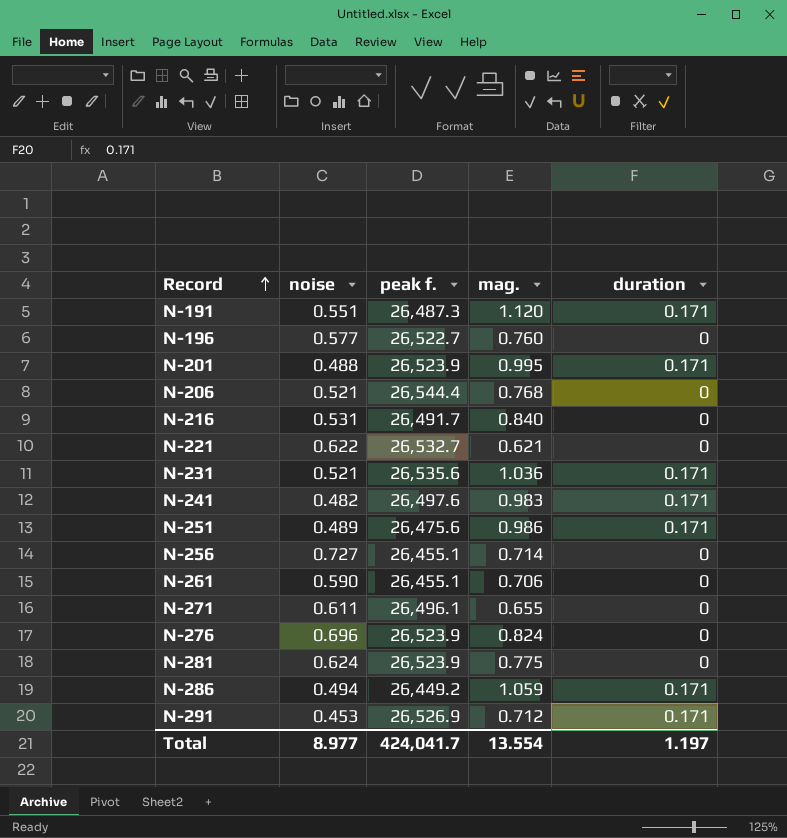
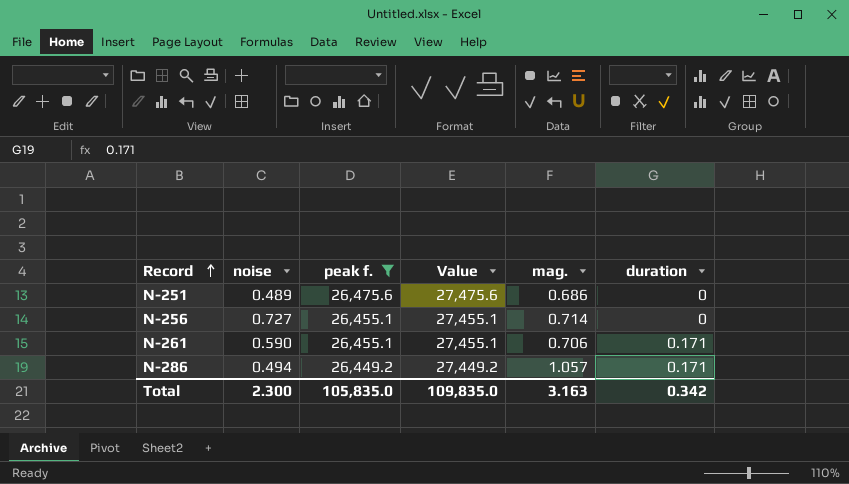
filter: none -> peak f. <= 26,475.6
column Value | formula: none -> [peak f.] + 1000
N-251 | mag.: 0.986 -> 0.686
N-251 | duration: 0.171 -> 0
N-261 | duration: 0 -> 0.171
N-286 | mag.: 1.059 -> 1.057
Total | noise: 8.977 -> 2.300
Total | peak f.: 424,041.7 -> 105,835.0
Total | mag.: 13.554 -> 3.163
Total | duration: 1.197 -> 0.342

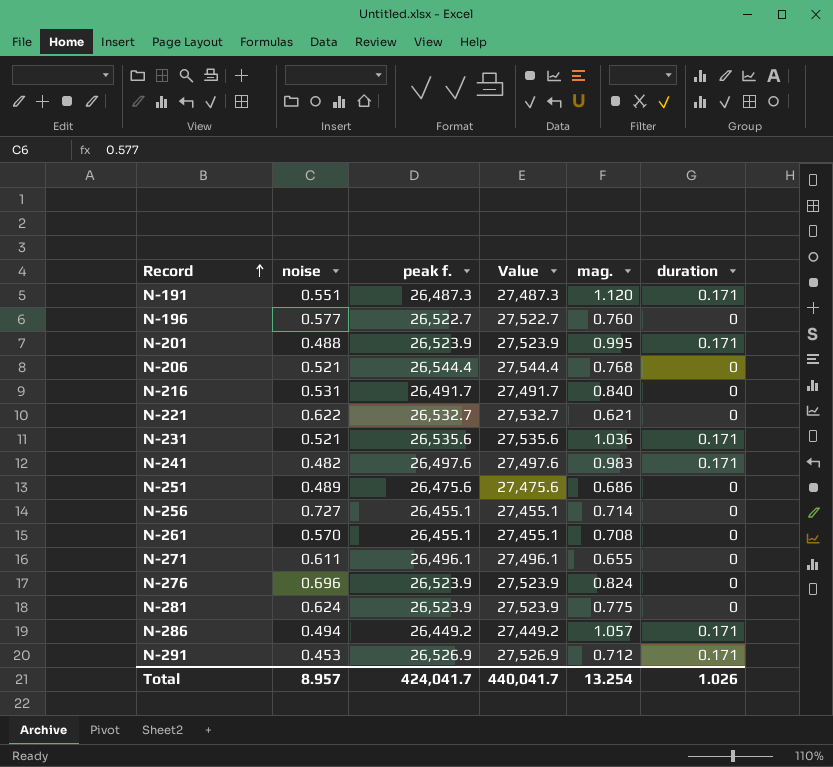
filter: peak f. <= 26,475.6 -> none
N-261 | noise: 0.590 -> 0.570
N-261 | mag.: 0.706 -> 0.708
N-261 | duration: 0.171 -> 0
Total | noise: 2.300 -> 8.957
Total | peak f.: 105,835.0 -> 424,041.7
Total | Value: 109,835.0 -> 440,041.7
Total | mag.: 3.163 -> 13.254
Total | duration: 0.342 -> 1.026

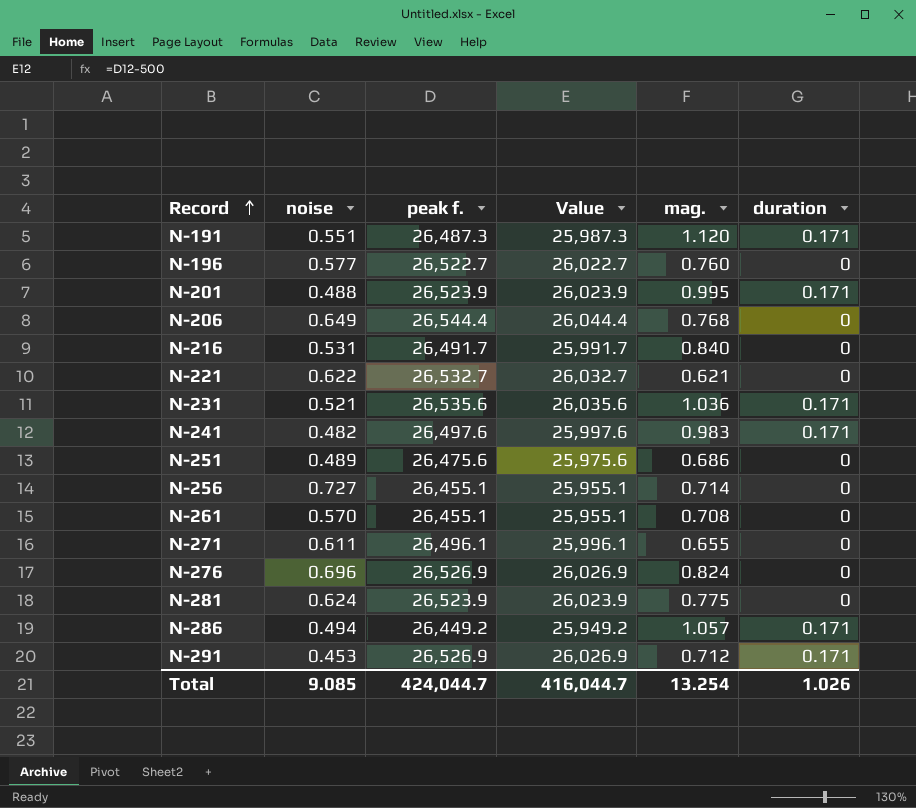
column Value | formula: [peak f.] + 1000 -> [peak f.] - 500
N-206 | noise: 0.521 -> 0.649
N-276 | peak f.: 26,523.9 -> 26,526.9
Total | noise: 8.957 -> 9.085
Total | peak f.: 424,041.7 -> 424,044.7
Total | Value: 440,041.7 -> 416,044.7

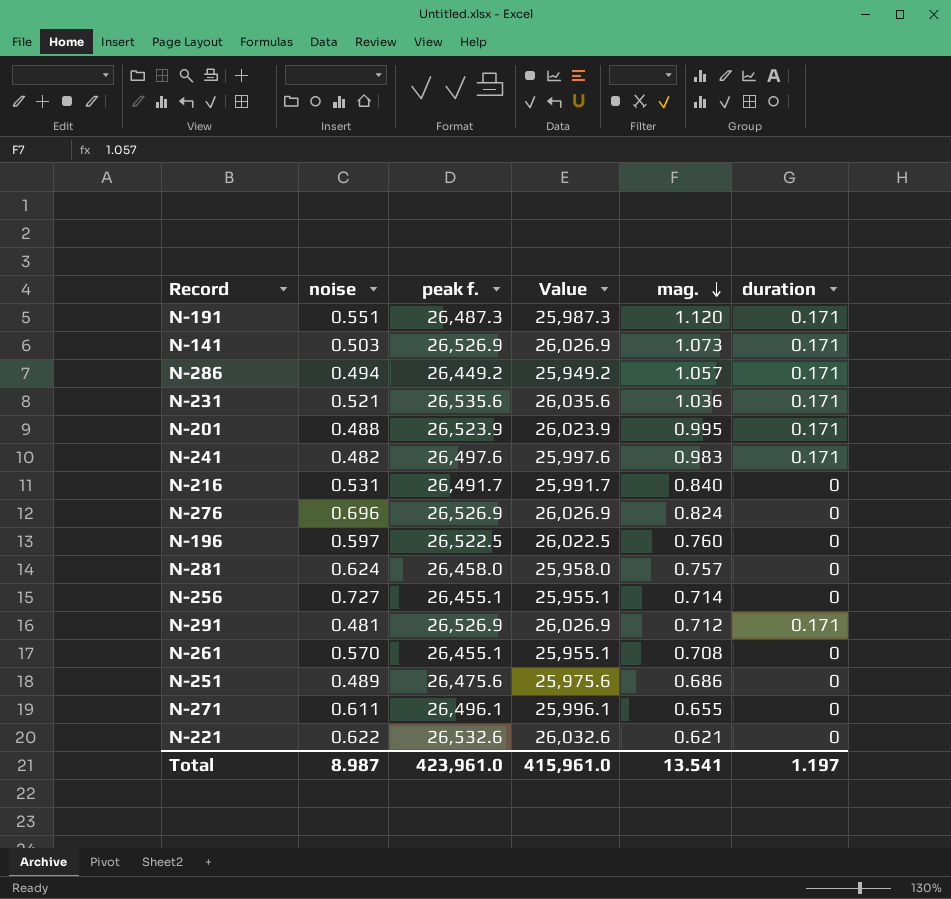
row order: Record ascending -> mag. descending
row N-206: 0.649 | 26,544.4 | 26,044.4 | 0.768 | 0 -> none
row N-141: none -> 0.503 | 26,526.9 | 26,026.9 | 1.073 | 0.171
N-196 | noise: 0.577 -> 0.597
N-196 | peak f.: 26,522.7 -> 26,522.5
N-196 | Value: 26,022.7 -> 26,022.5
N-281 | peak f.: 26,523.9 -> 26,458.0
N-281 | Value: 26,023.9 -> 25,958.0
N-281 | mag.: 0.775 -> 0.757
N-291 | noise: 0.453 -> 0.481
N-221 | peak f.: 26,532.7 -> 26,532.6
N-221 | Value: 26,032.7 -> 26,032.6
Total | noise: 9.085 -> 8.987
Total | peak f.: 424,044.7 -> 423,961.0
Total | Value: 416,044.7 -> 415,961.0
Total | mag.: 13.254 -> 13.541
Total | duration: 1.026 -> 1.197

